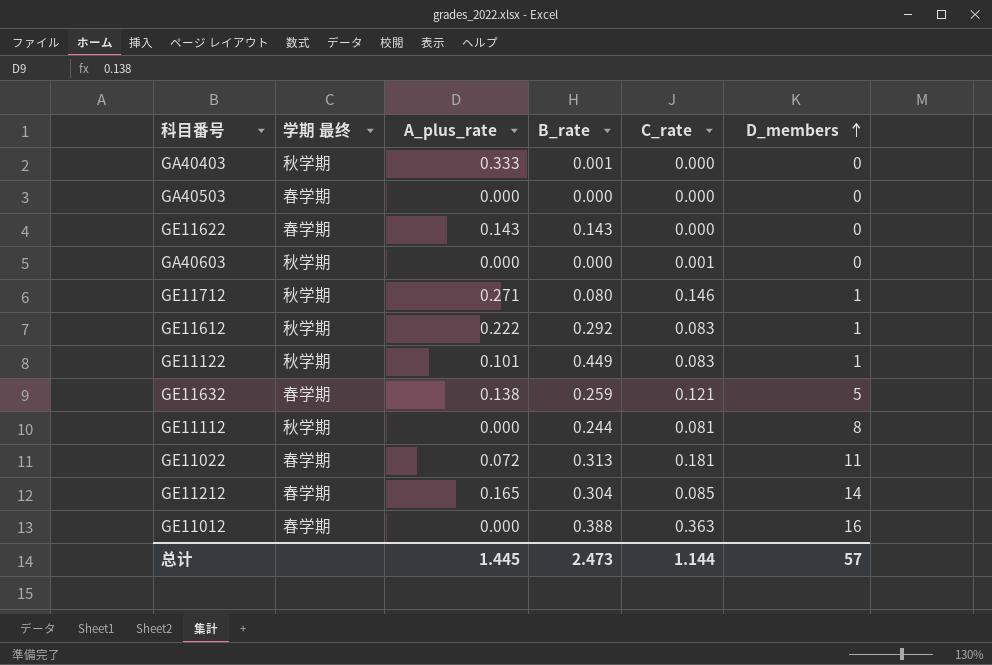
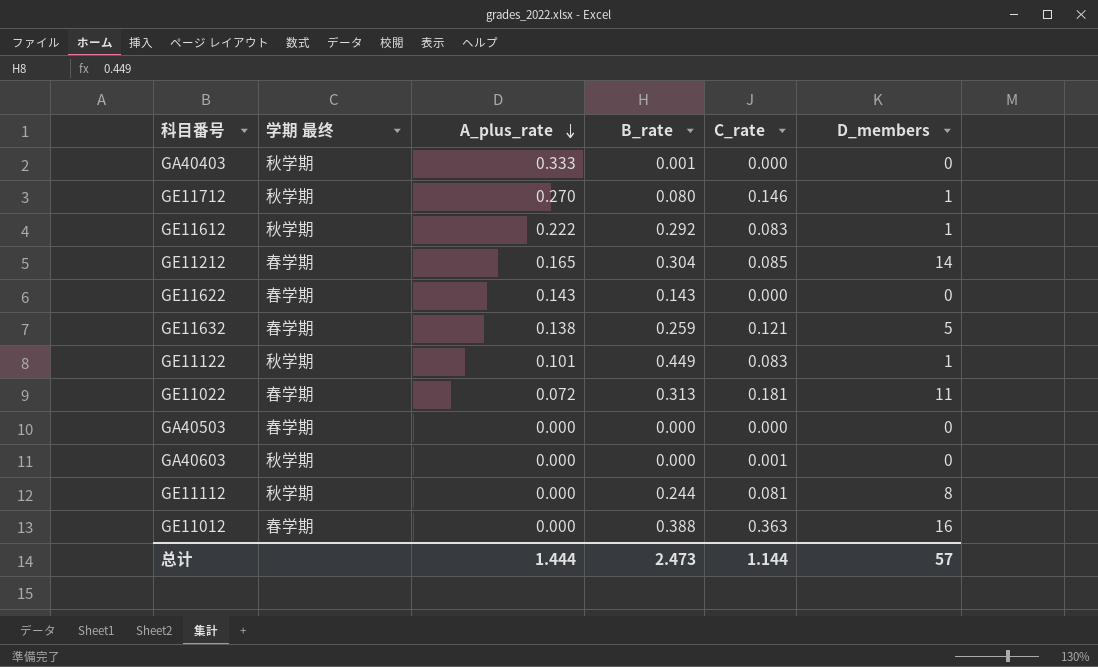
row order: D_members ascending -> A_plus_rate descending
GE11712 | A_plus_rate: 0.271 -> 0.270
总计 | A_plus_rate: 1.445 -> 1.444

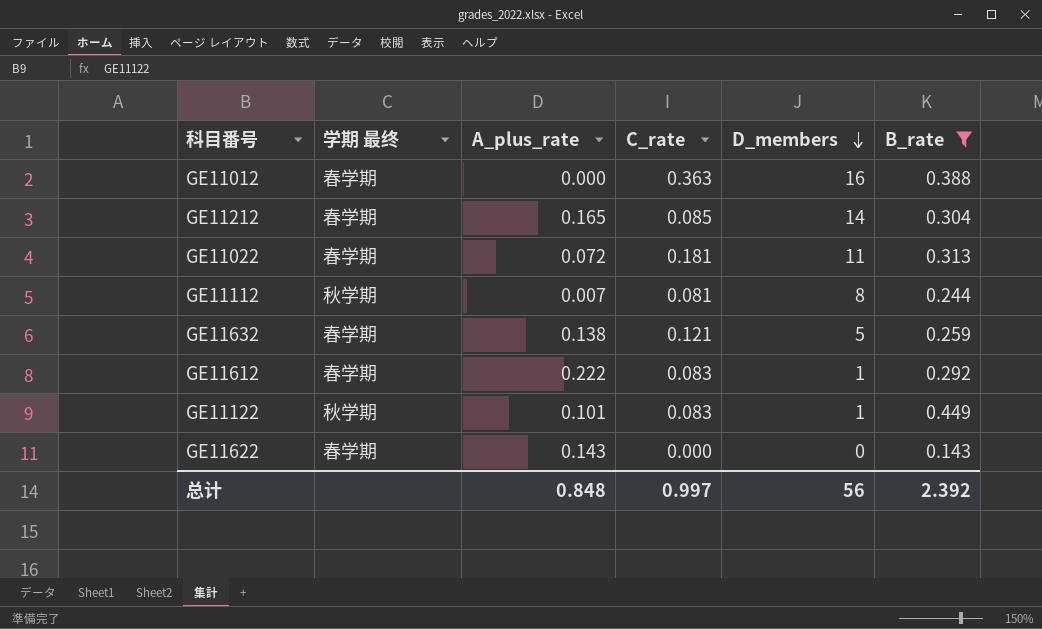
filter: none -> B_rate >= 0.143
row order: A_plus_rate descending -> D_members descending
column B_rate | position: 4 -> 6
GE11112 | A_plus_rate: 0.000 -> 0.007
GE11612 | 学期 最终: 秋学期 -> 春学期
总计 | A_plus_rate: 1.444 -> 0.848
总计 | C_rate: 1.144 -> 0.997
总计 | D_members: 57 -> 56
总计 | B_rate: 2.473 -> 2.392

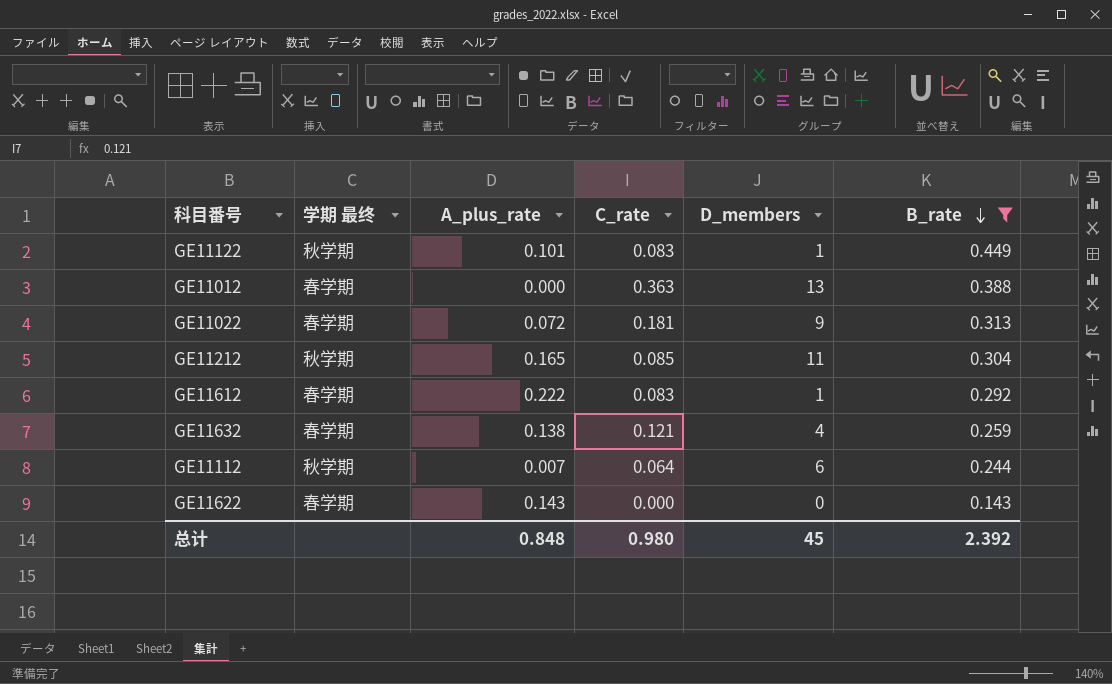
row order: D_members descending -> B_rate descending
GE11012 | D_members: 16 -> 13
GE11022 | D_members: 11 -> 9
GE11212 | 学期 最终: 春学期 -> 秋学期
GE11212 | D_members: 14 -> 11
GE11632 | D_members: 5 -> 4
GE11112 | C_rate: 0.081 -> 0.064
GE11112 | D_members: 8 -> 6
总计 | C_rate: 0.997 -> 0.980
总计 | D_members: 56 -> 45

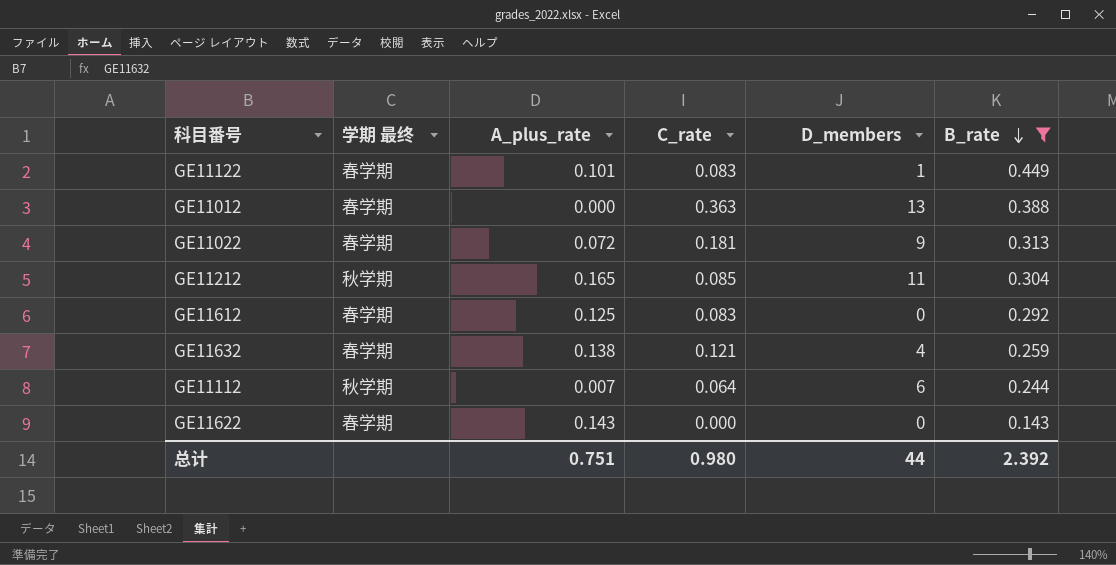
GE11122 | 学期 最终: 秋学期 -> 春学期
GE11612 | A_plus_rate: 0.222 -> 0.125
GE11612 | D_members: 1 -> 0
总计 | A_plus_rate: 0.848 -> 0.751
总计 | D_members: 45 -> 44

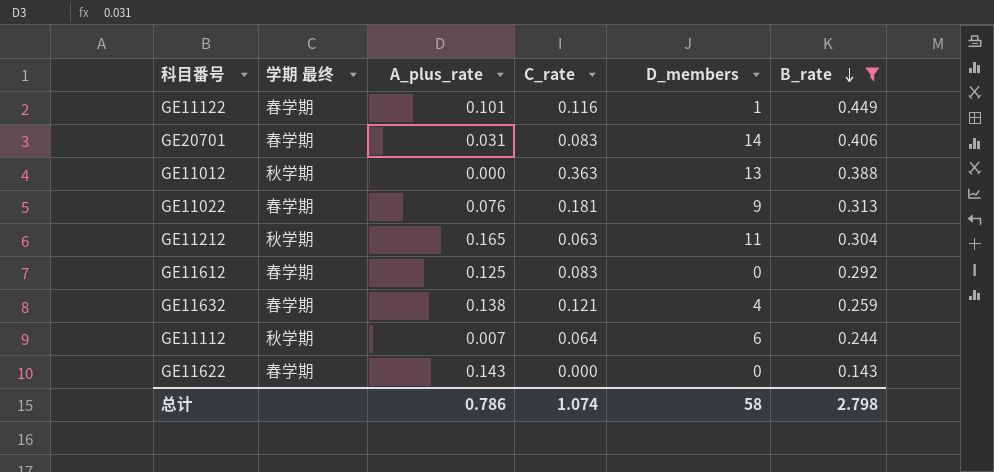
GE11122 | C_rate: 0.083 -> 0.116
row GE20701: none -> 春学期 | 0.031 | 0.083 | 14 | 0.406
GE11012 | 学期 最终: 春学期 -> 秋学期
GE11022 | A_plus_rate: 0.072 -> 0.076
GE11212 | C_rate: 0.085 -> 0.063
总计 | A_plus_rate: 0.751 -> 0.786
总计 | C_rate: 0.980 -> 1.074
总计 | D_members: 44 -> 58
总计 | B_rate: 2.392 -> 2.798

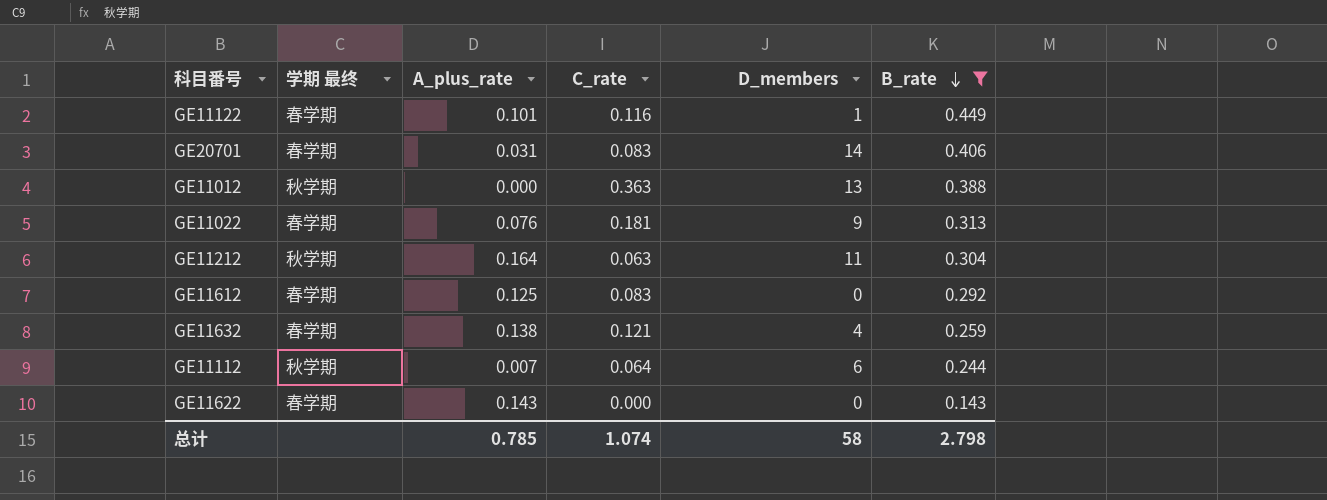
GE11212 | A_plus_rate: 0.165 -> 0.164
总计 | A_plus_rate: 0.786 -> 0.785

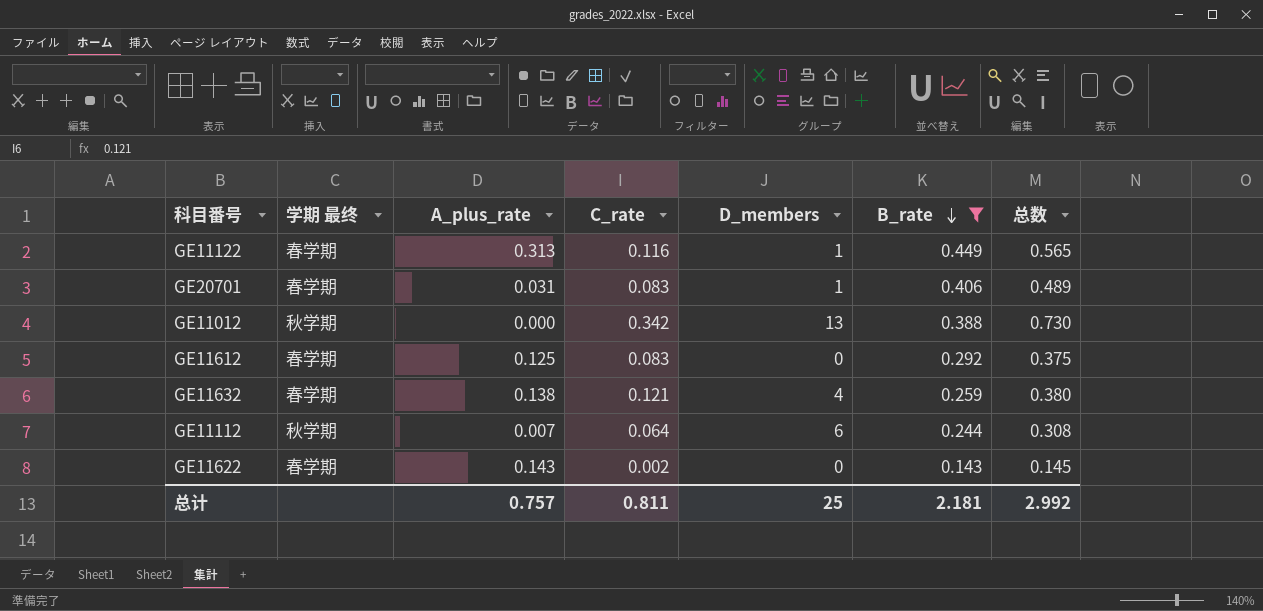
column 总数 | formula: none -> [C_rate] + [B_rate]
row GE11022: 春学期 | 0.076 | 0.181 | 9 | 0.313 -> none
row GE11212: 秋学期 | 0.164 | 0.063 | 11 | 0.304 -> none
GE11122 | A_plus_rate: 0.101 -> 0.313
GE20701 | D_members: 14 -> 1
GE11012 | C_rate: 0.363 -> 0.342
GE11622 | C_rate: 0.000 -> 0.002
总计 | A_plus_rate: 0.785 -> 0.757
总计 | C_rate: 1.074 -> 0.811
总计 | D_members: 58 -> 25
总计 | B_rate: 2.798 -> 2.181

